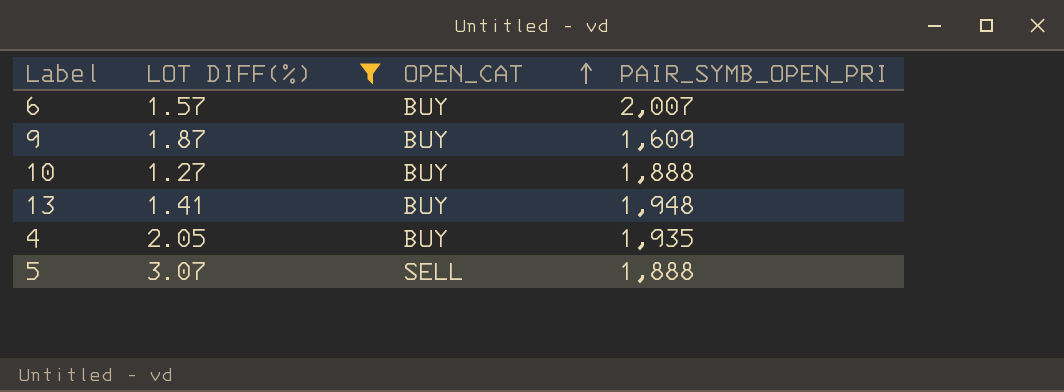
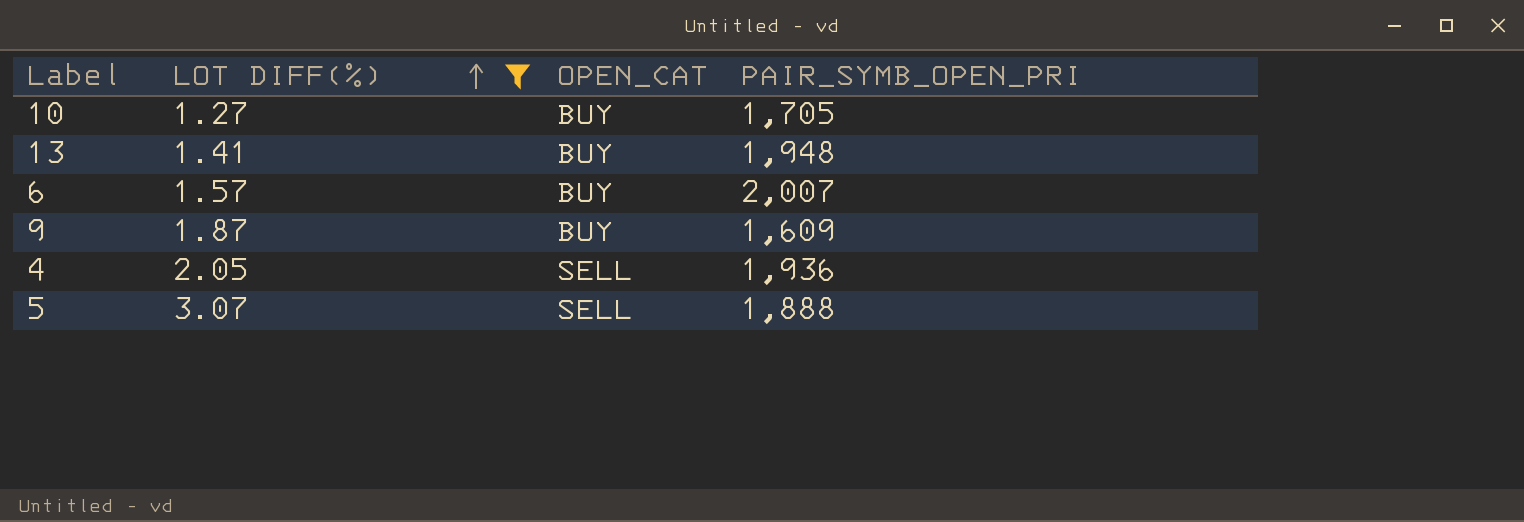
row order: OPEN_CAT ascending -> LOT DIFF(%) ascending
10 | PAIR_SYMB_OPEN_PRI: 1,888 -> 1,705
4 | OPEN_CAT: BUY -> SELL
4 | PAIR_SYMB_OPEN_PRI: 1,935 -> 1,936

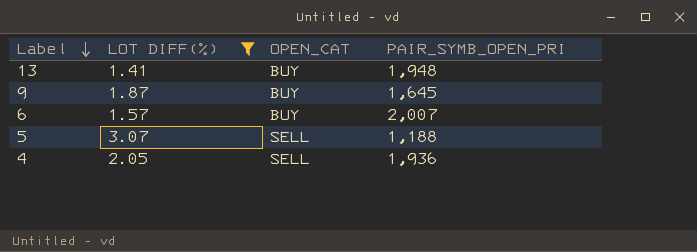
row order: LOT DIFF(%) ascending -> Label descending
row 10: 1.27 | BUY | 1,705 -> none
9 | PAIR_SYMB_OPEN_PRI: 1,609 -> 1,645
5 | PAIR_SYMB_OPEN_PRI: 1,888 -> 1,188

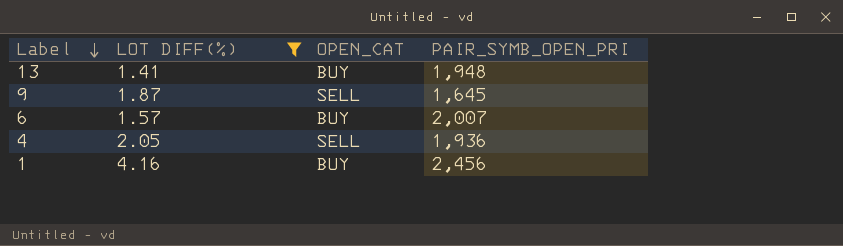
row 5: 3.07 | SELL | 1,188 -> none
9 | OPEN_CAT: BUY -> SELL
row 1: none -> 4.16 | BUY | 2,456

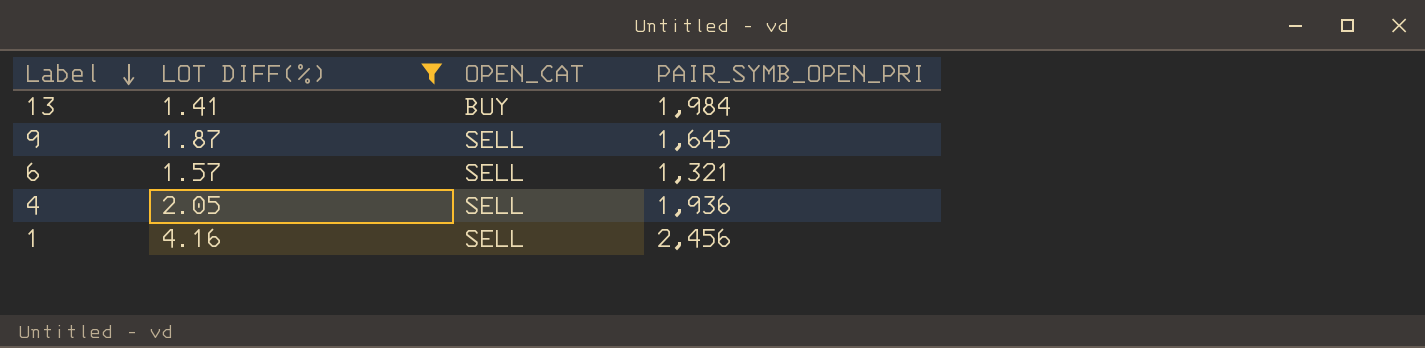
13 | PAIR_SYMB_OPEN_PRI: 1,948 -> 1,984
6 | OPEN_CAT: BUY -> SELL
6 | PAIR_SYMB_OPEN_PRI: 2,007 -> 1,321
1 | OPEN_CAT: BUY -> SELL

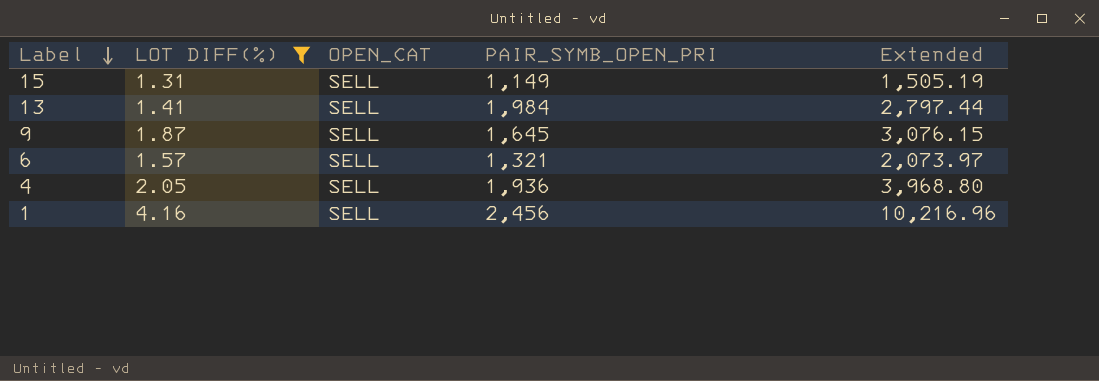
column Extended | formula: none -> [LOT DIFF(%)] * [PAIR_SYMB_OPEN_PRI]
row 15: none -> 1.31 | SELL | 1,149 | 1,505.19
13 | OPEN_CAT: BUY -> SELL

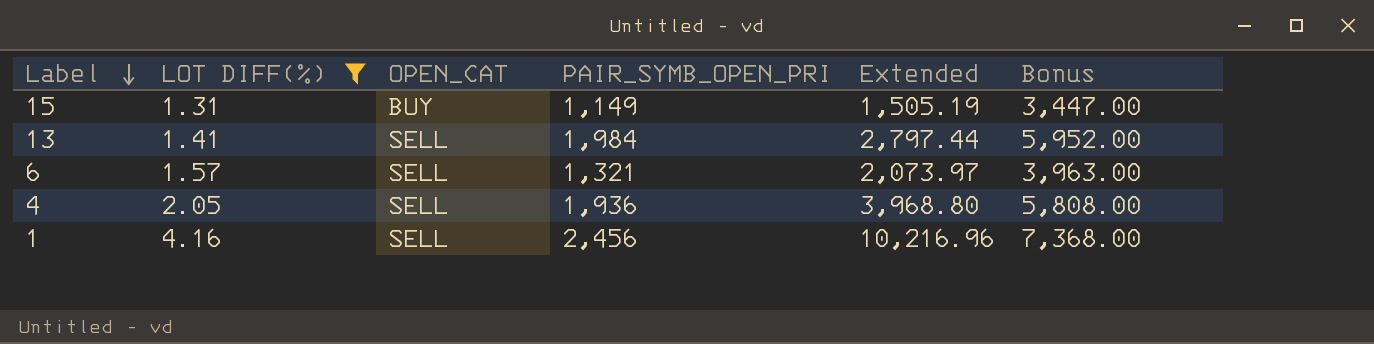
column Bonus | formula: none -> [PAIR_SYMB_OPEN_PRI] * 3
row 9: 1.87 | SELL | 1,645 | 3,076.15 -> none
15 | OPEN_CAT: SELL -> BUY

